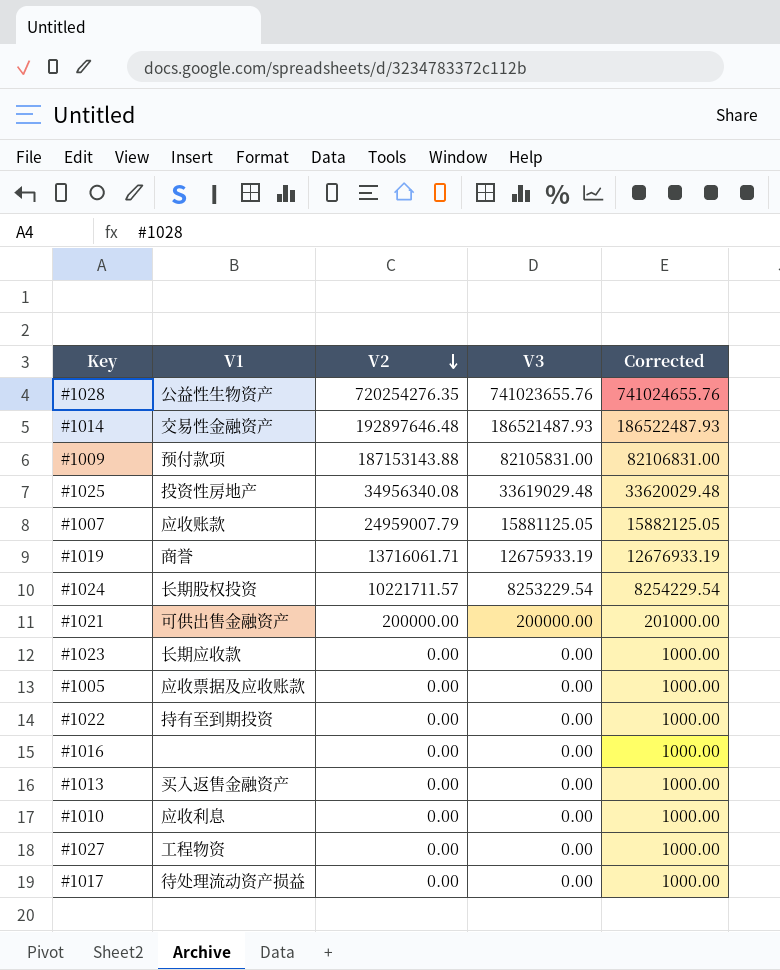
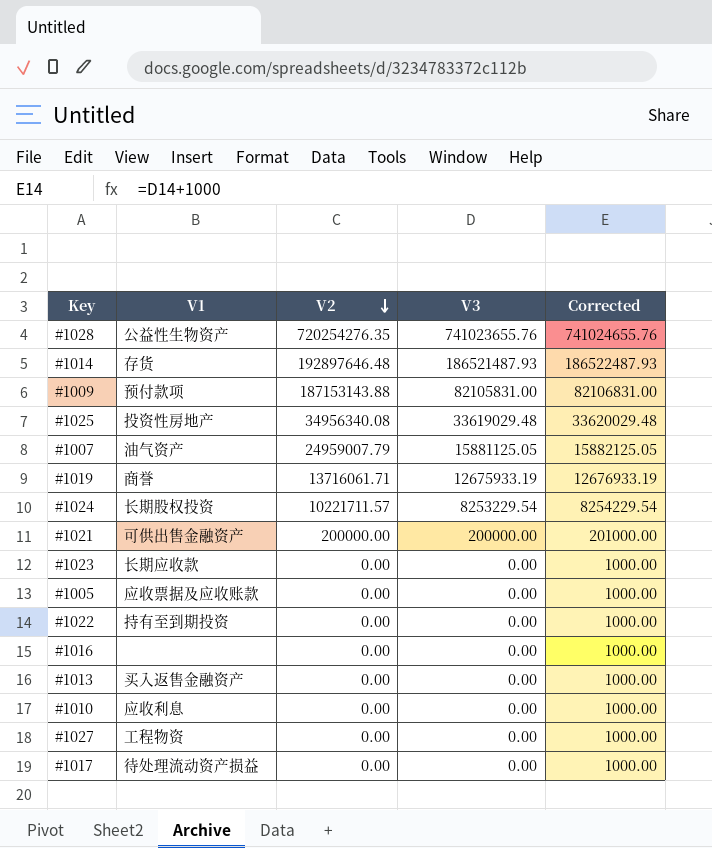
#1014 | V1: 交易性金融资产 -> 存货
#1007 | V1: 应收账款 -> 油气资产

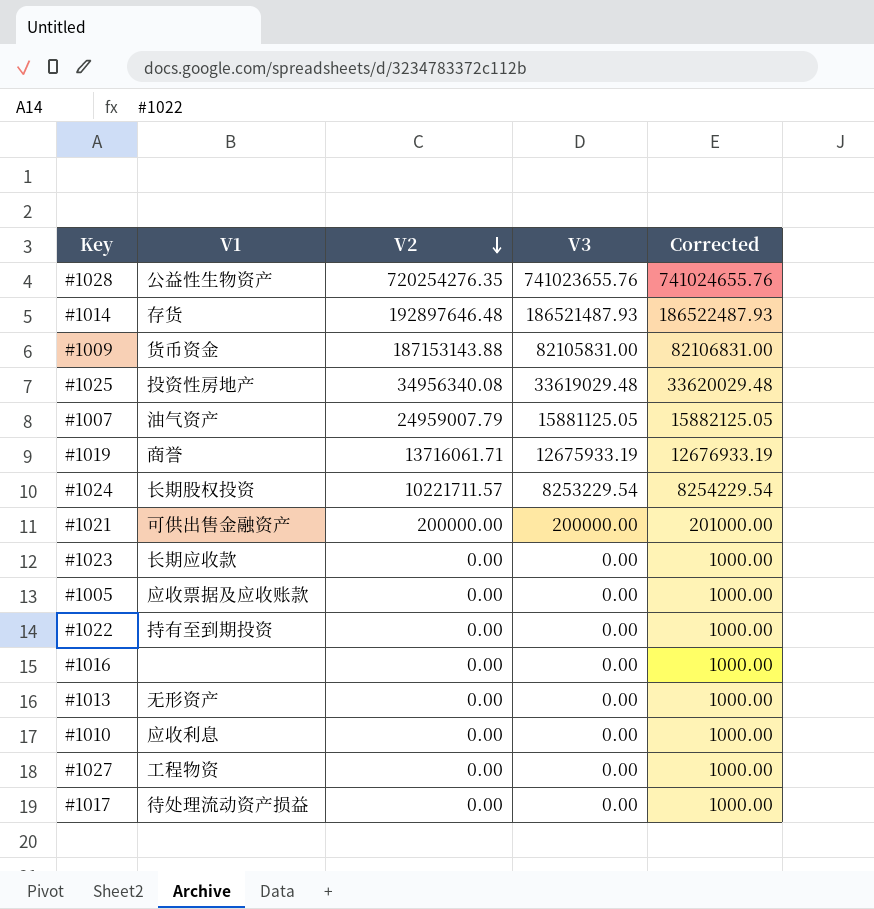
#1009 | V1: 预付款项 -> 货币资金
#1013 | V1: 买入返售金融资产 -> 无形资产

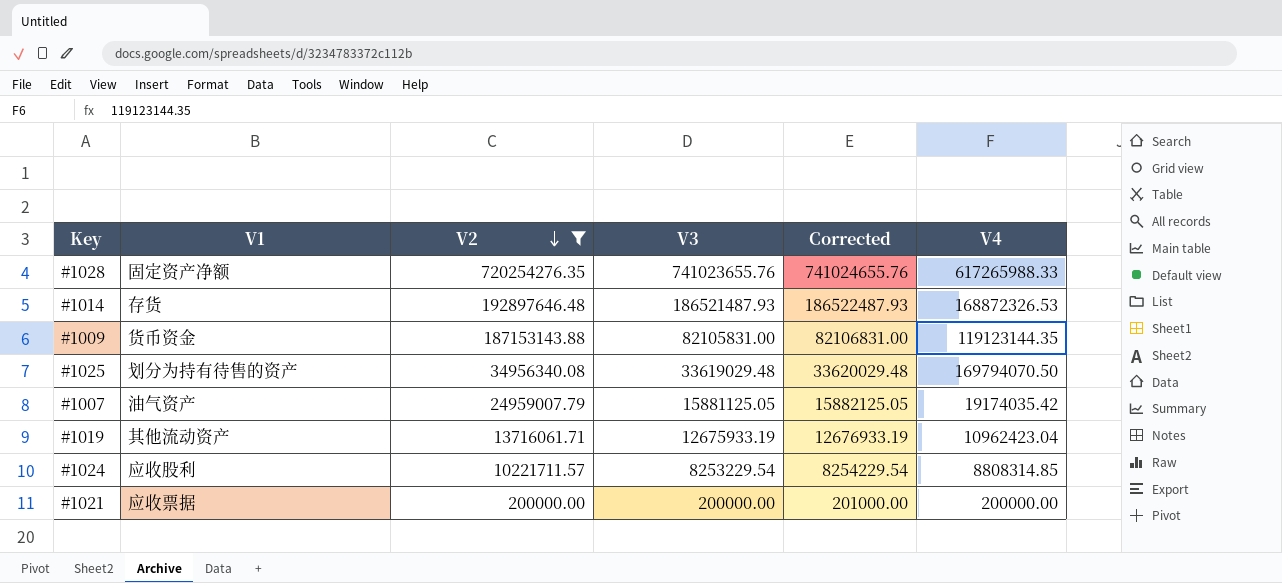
filter: none -> V2 != 0.00
column V4 | position: none -> 6
#1028 | V1: 公益性生物资产 -> 固定资产净额
#1025 | V1: 投资性房地产 -> 划分为持有待售的资产
#1019 | V1: 商誉 -> 其他流动资产
#1024 | V1: 长期股权投资 -> 应收股利
#1021 | V1: 可供出售金融资产 -> 应收票据

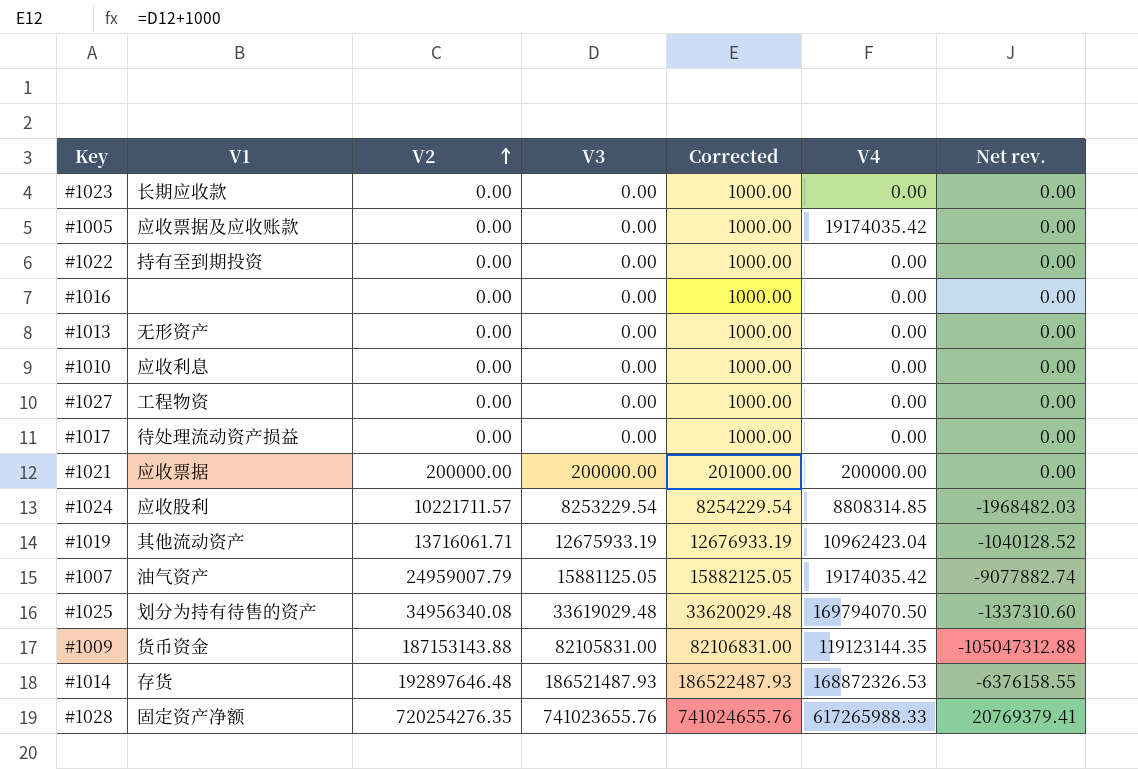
filter: V2 != 0.00 -> none
row order: V2 descending -> V2 ascending
column Net rev. | formula: none -> [V3] - [V2]

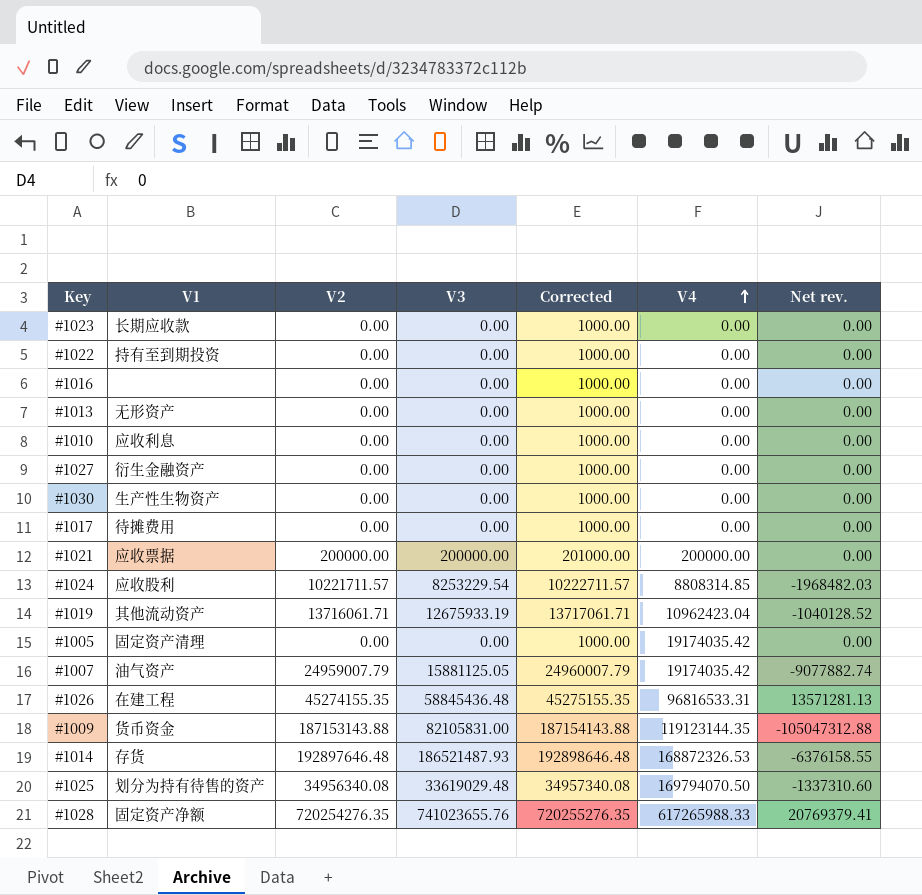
row order: V2 ascending -> V4 ascending
column Corrected | formula: [V3] + 1000 -> [V2] + 1000
#1027 | V1: 工程物资 -> 衍生金融资产
row #1030: none -> 生产性生物资产 | 0.00 | 0.00 | 1000.00 | 0.00 | 0.00
#1017 | V1: 待处理流动资产损益 -> 待摊费用
#1005 | V1: 应收票据及应收账款 -> 固定资产清理
row #1026: none -> 在建工程 | 45274155.35 | 58845436.48 | 45275155.35 | 96816533.31 | 13571281.13

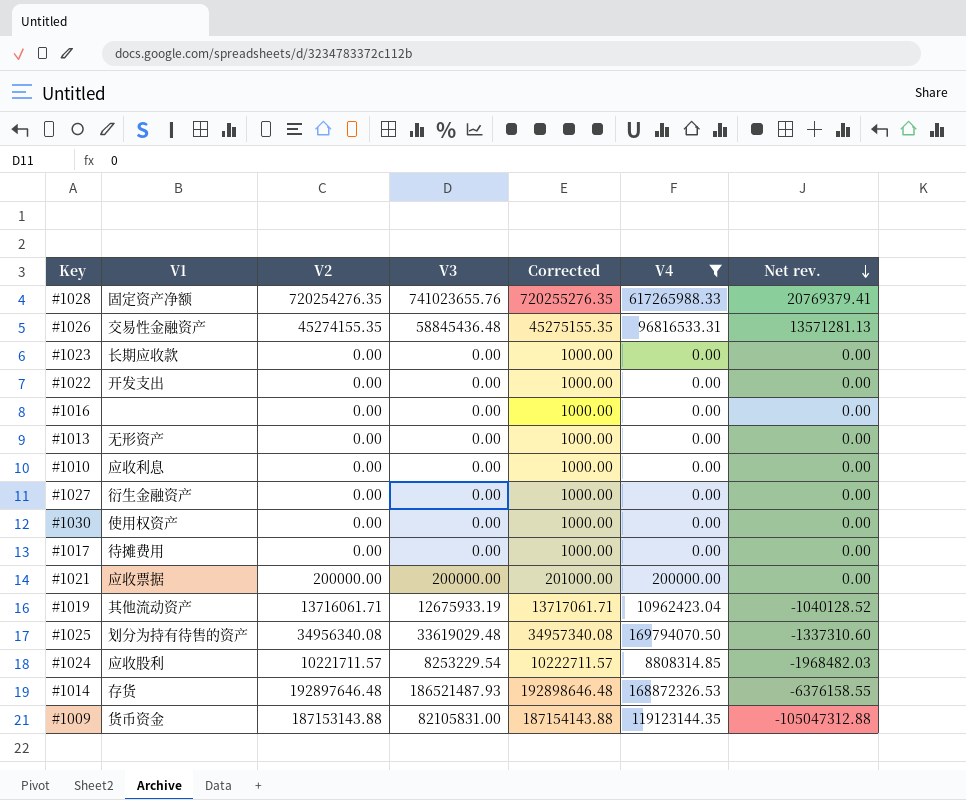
filter: none -> V4 != 19174035.42
row order: V4 ascending -> Net rev. descending
#1026 | V1: 在建工程 -> 交易性金融资产
#1022 | V1: 持有至到期投资 -> 开发支出
#1030 | V1: 生产性生物资产 -> 使用权资产

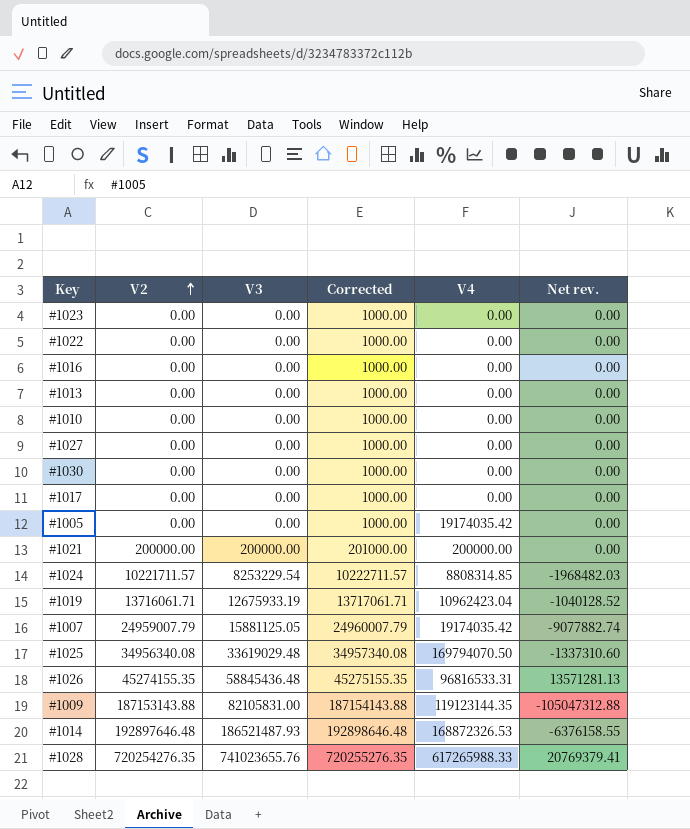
filter: V4 != 19174035.42 -> none
row order: Net rev. descending -> V2 ascending
column V1 | position: 2 -> none

